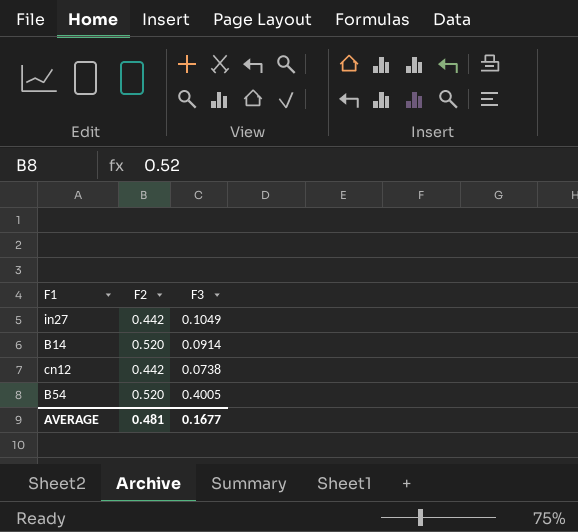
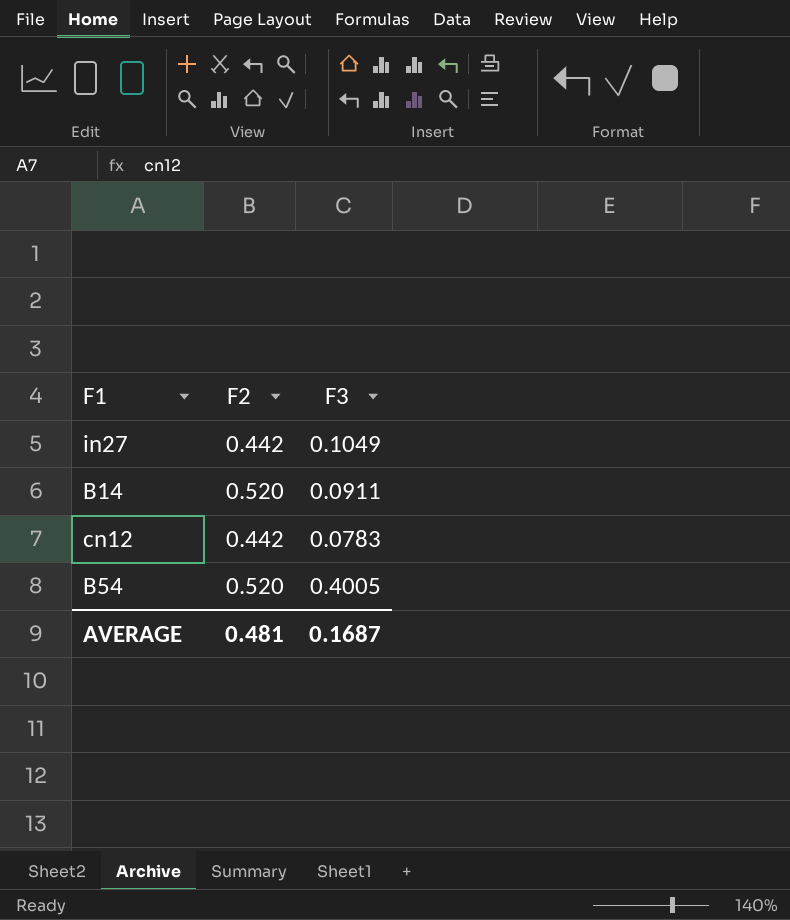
B14 | F3: 0.0914 -> 0.0911
cn12 | F3: 0.0738 -> 0.0783
AVERAGE | F3: 0.1677 -> 0.1687

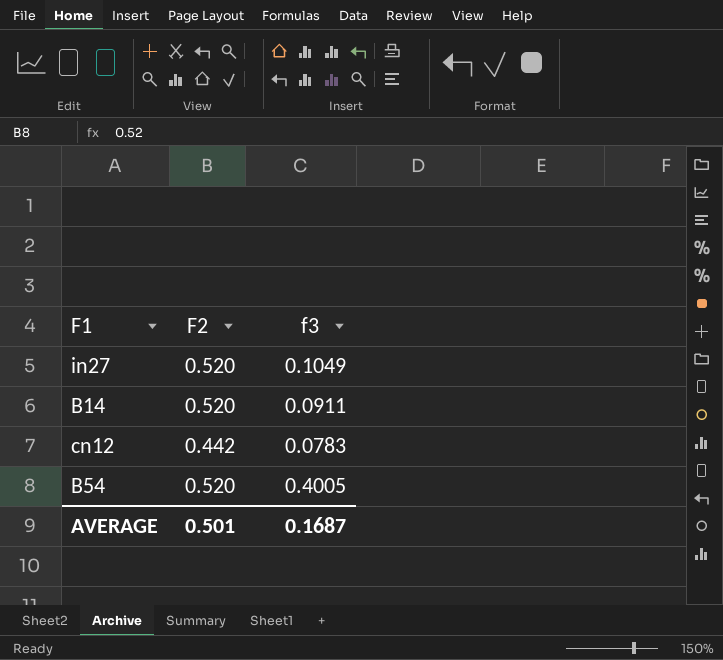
column name: F3 -> f3
in27 | F2: 0.442 -> 0.520
AVERAGE | F2: 0.481 -> 0.501

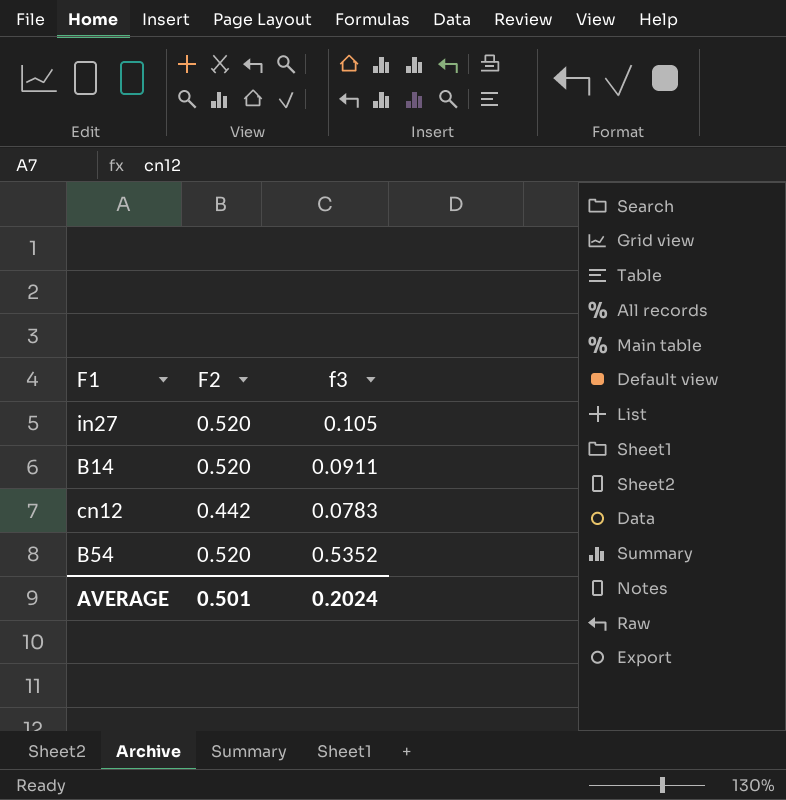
in27 | f3: 0.1049 -> 0.105
B54 | f3: 0.4005 -> 0.5352
AVERAGE | f3: 0.1687 -> 0.2024

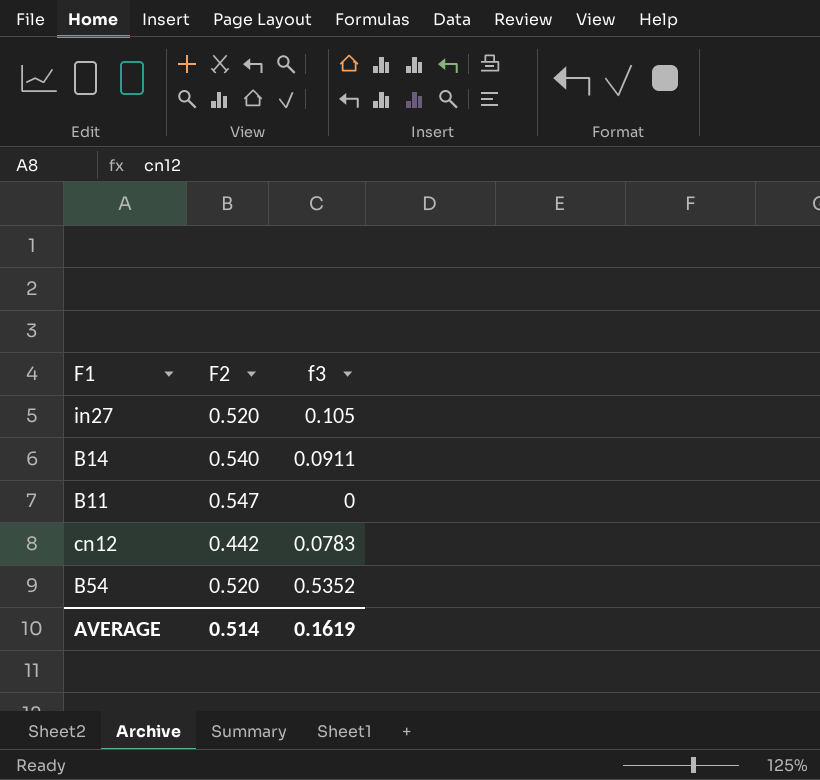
B14 | F2: 0.520 -> 0.540
row B11: none -> 0.547 | 0
AVERAGE | F2: 0.501 -> 0.514
AVERAGE | f3: 0.2024 -> 0.1619

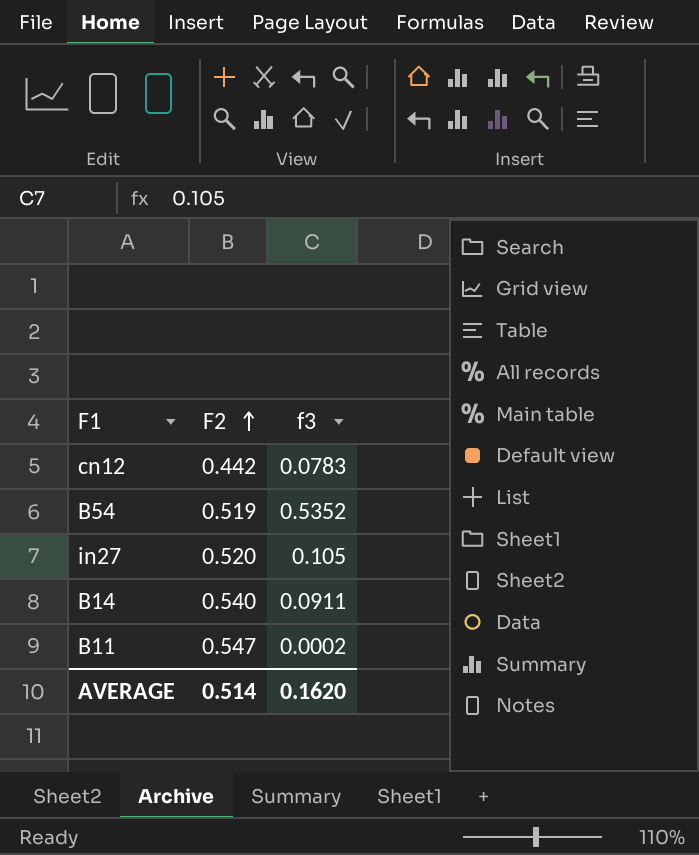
row order: none -> F2 ascending
B54 | F2: 0.520 -> 0.519
B11 | f3: 0 -> 0.0002
AVERAGE | f3: 0.1619 -> 0.1620

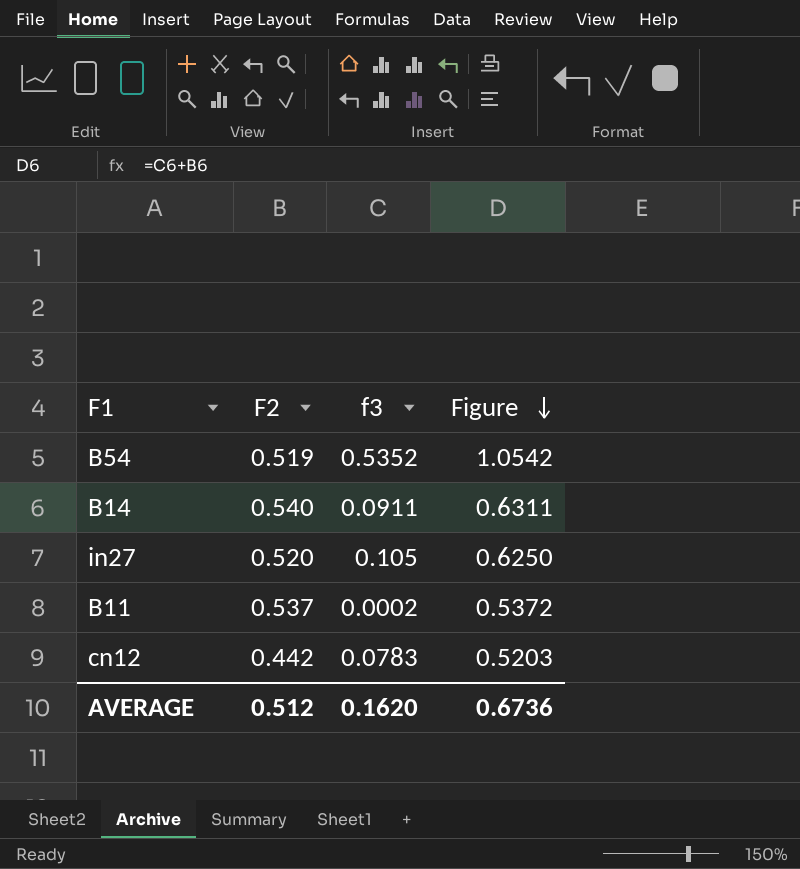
row order: F2 ascending -> Figure descending
column Figure | formula: none -> [F2] + [f3]
B11 | F2: 0.547 -> 0.537
AVERAGE | F2: 0.514 -> 0.512

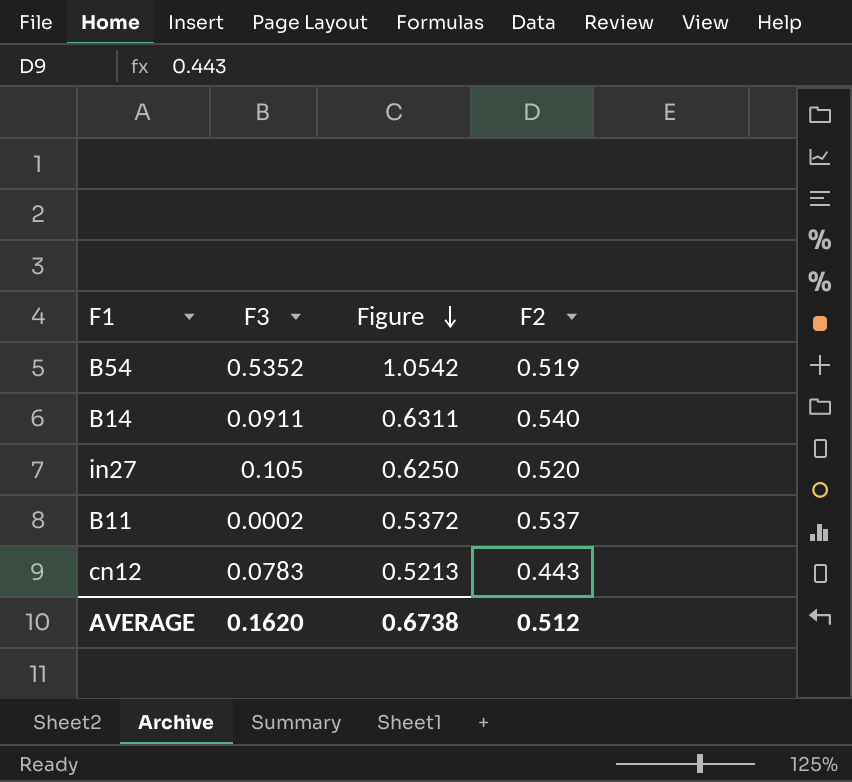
column name: f3 -> F3
column F2 | position: 2 -> 4
cn12 | Figure: 0.5203 -> 0.5213
cn12 | F2: 0.442 -> 0.443
AVERAGE | Figure: 0.6736 -> 0.6738

